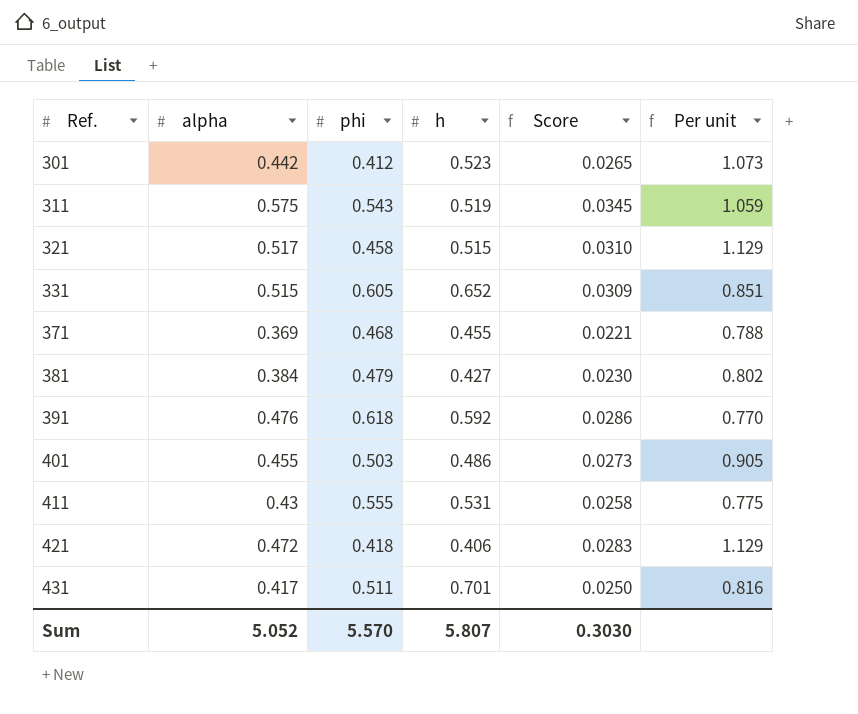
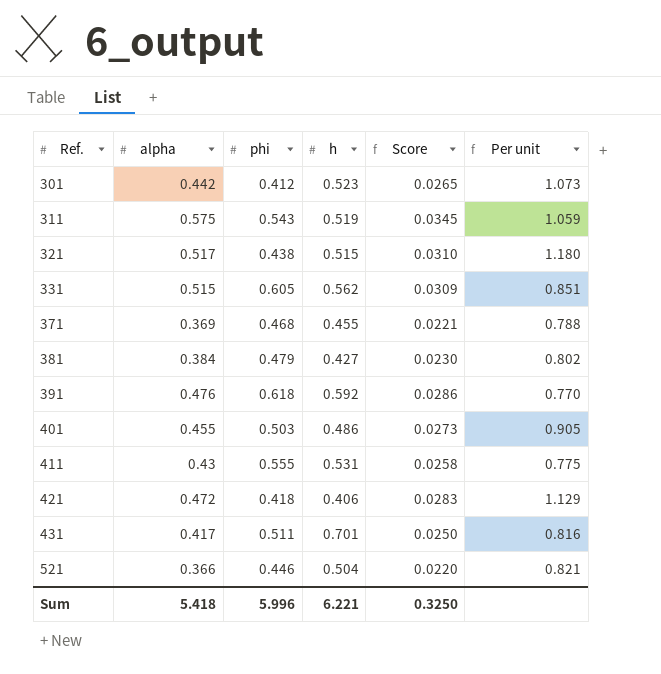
321 | phi: 0.458 -> 0.438
321 | Per unit: 1.129 -> 1.180
331 | h: 0.652 -> 0.562
row 521: none -> 0.366 | 0.446 | 0.504 | 0.0220 | 0.821
Sum | alpha: 5.052 -> 5.418
Sum | phi: 5.570 -> 5.996
Sum | h: 5.807 -> 6.221
Sum | Score: 0.3030 -> 0.3250

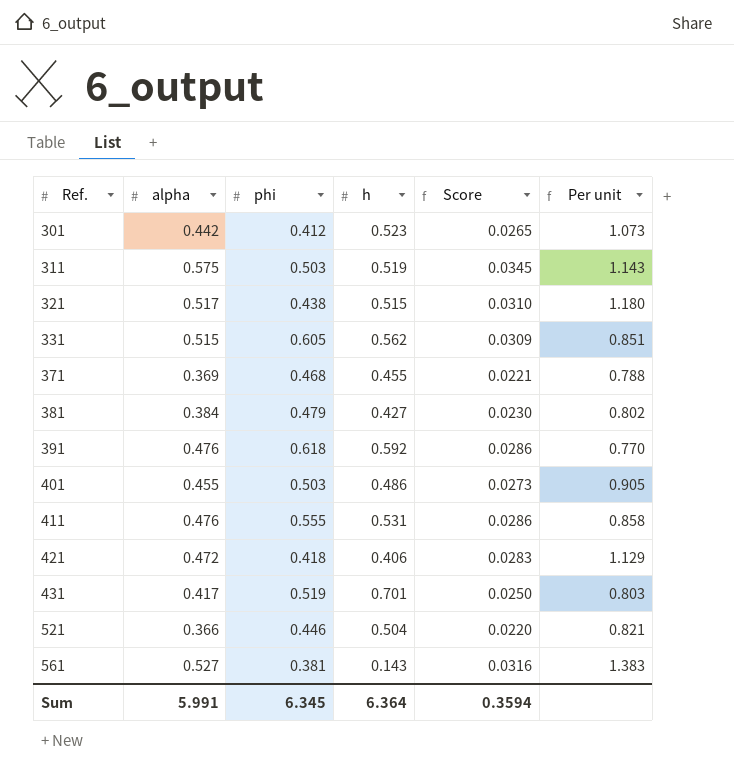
311 | phi: 0.543 -> 0.503
311 | Per unit: 1.059 -> 1.143
411 | alpha: 0.43 -> 0.476
411 | Score: 0.0258 -> 0.0286
411 | Per unit: 0.775 -> 0.858
431 | phi: 0.511 -> 0.519
431 | Per unit: 0.816 -> 0.803
row 561: none -> 0.527 | 0.381 | 0.143 | 0.0316 | 1.383
Sum | alpha: 5.418 -> 5.991
Sum | phi: 5.996 -> 6.345
Sum | h: 6.221 -> 6.364
Sum | Score: 0.3250 -> 0.3594

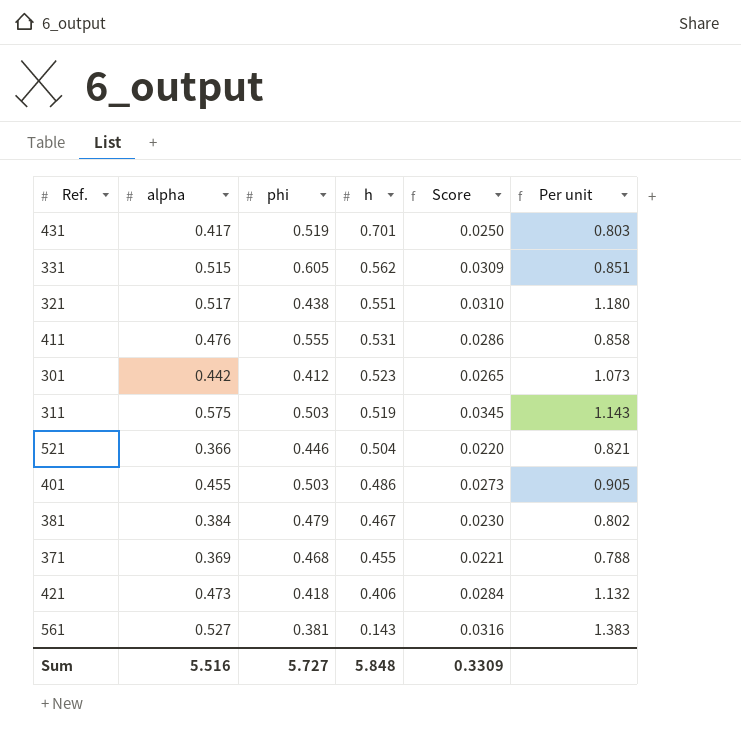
row order: Ref. ascending -> h descending
row 391: 0.476 | 0.618 | 0.592 | 0.0286 | 0.770 -> none
321 | h: 0.515 -> 0.551
381 | h: 0.427 -> 0.467
421 | alpha: 0.472 -> 0.473
421 | Score: 0.0283 -> 0.0284
421 | Per unit: 1.129 -> 1.132
Sum | alpha: 5.991 -> 5.516
Sum | phi: 6.345 -> 5.727
Sum | h: 6.364 -> 5.848
Sum | Score: 0.3594 -> 0.3309

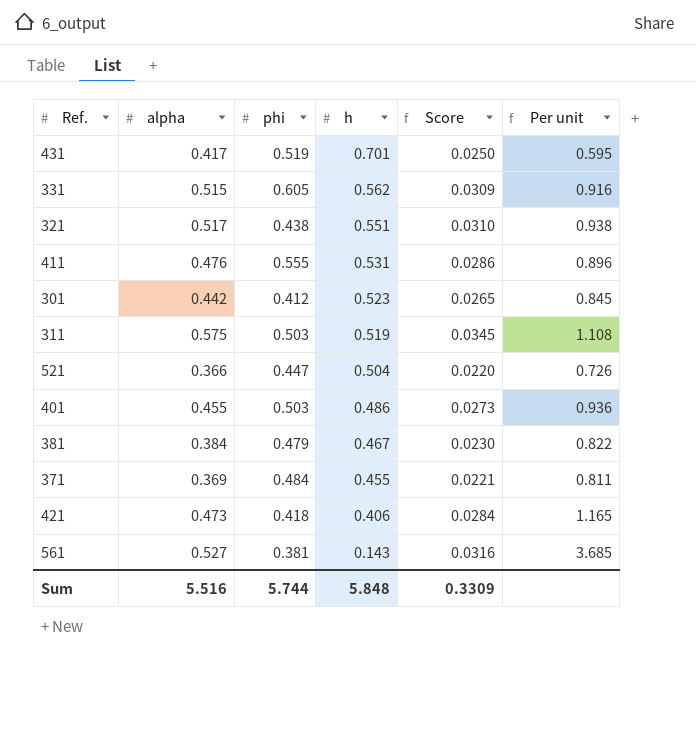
column Per unit | formula: [alpha] / [phi] -> [alpha] / [h]
521 | phi: 0.446 -> 0.447
371 | phi: 0.468 -> 0.484
Sum | phi: 5.727 -> 5.744

